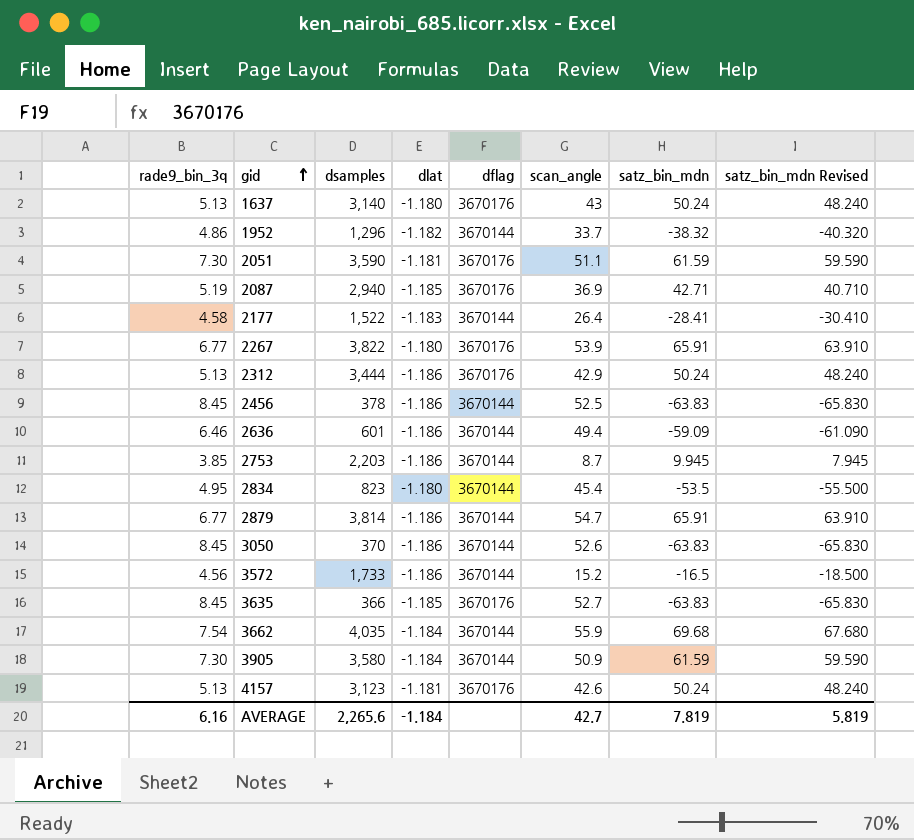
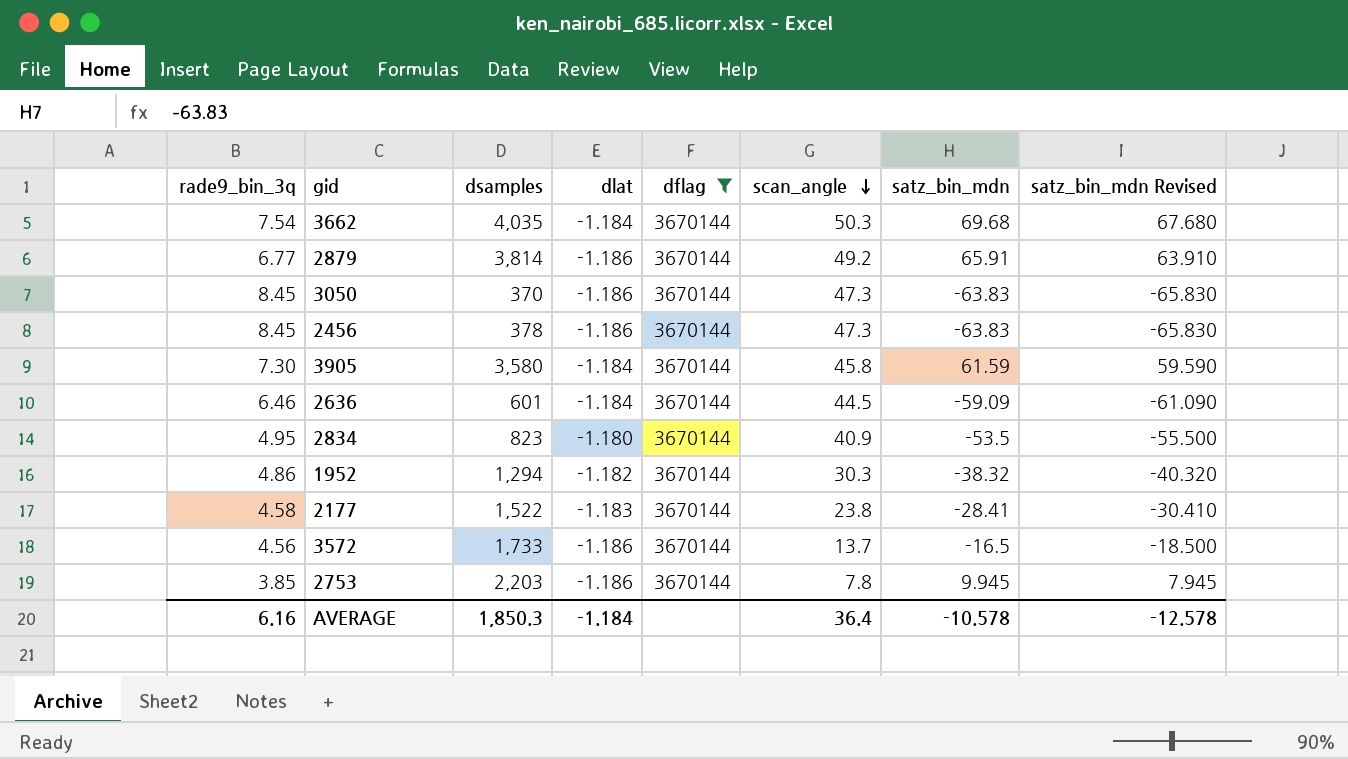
filter: none -> dflag = 3670144
row order: gid ascending -> scan_angle descending
3662 | scan_angle: 55.9 -> 50.3
2879 | scan_angle: 54.7 -> 49.2
3050 | scan_angle: 52.6 -> 47.3
2456 | scan_angle: 52.5 -> 47.3
3905 | scan_angle: 50.9 -> 45.8
2636 | dlat: -1.186 -> -1.184
2636 | scan_angle: 49.4 -> 44.5
2834 | scan_angle: 45.4 -> 40.9
1952 | dsamples: 1,296 -> 1,294
1952 | scan_angle: 33.7 -> 30.3
2177 | scan_angle: 26.4 -> 23.8
3572 | scan_angle: 15.2 -> 13.7
2753 | scan_angle: 8.7 -> 7.8
AVERAGE | dsamples: 2,265.6 -> 1,850.3
AVERAGE | scan_angle: 42.7 -> 36.4
AVERAGE | satz_bin_mdn: 7.819 -> -10.578
AVERAGE | satz_bin_mdn Revised: 5.819 -> -12.578

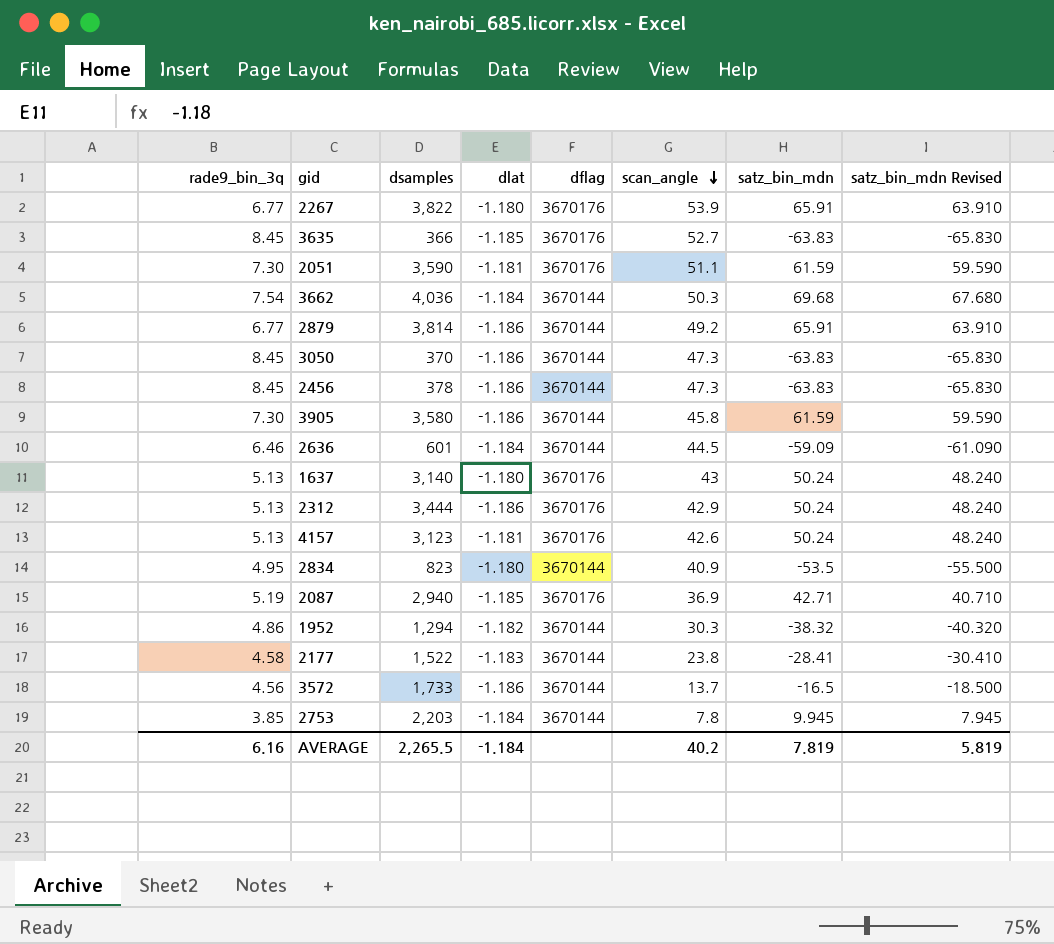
filter: dflag = 3670144 -> none
3662 | dsamples: 4,035 -> 4,036
3905 | dlat: -1.184 -> -1.186
2753 | dlat: -1.186 -> -1.184
AVERAGE | dsamples: 1,850.3 -> 2,265.5
AVERAGE | scan_angle: 36.4 -> 40.2
AVERAGE | satz_bin_mdn: -10.578 -> 7.819
AVERAGE | satz_bin_mdn Revised: -12.578 -> 5.819

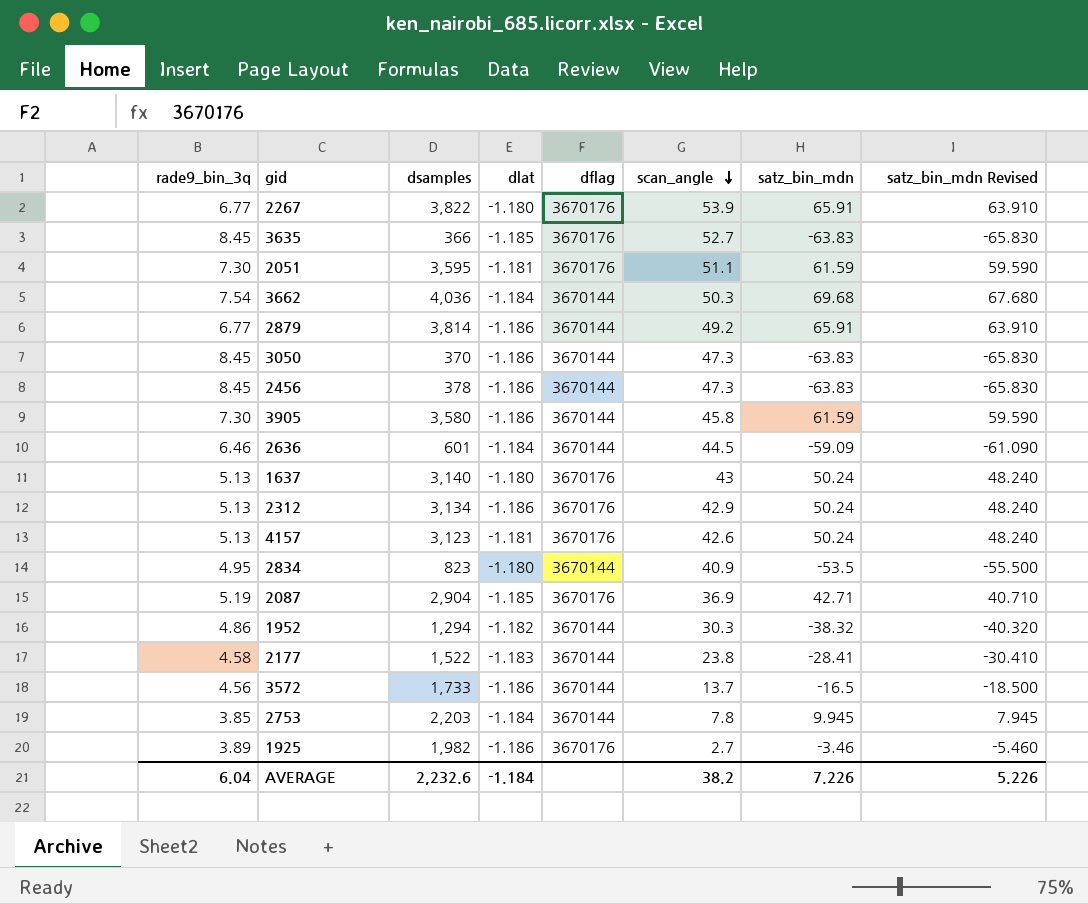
2051 | dsamples: 3,590 -> 3,595
2312 | dsamples: 3,444 -> 3,134
2087 | dsamples: 2,940 -> 2,904
row 1925: none -> 3.89 | 1,982 | -1.186 | 3670176 | 2.7 | -3.46 | -5.460
AVERAGE | rade9_bin_3q: 6.16 -> 6.04
AVERAGE | dsamples: 2,265.5 -> 2,232.6
AVERAGE | scan_angle: 40.2 -> 38.2
AVERAGE | satz_bin_mdn: 7.819 -> 7.226
AVERAGE | satz_bin_mdn Revised: 5.819 -> 5.226

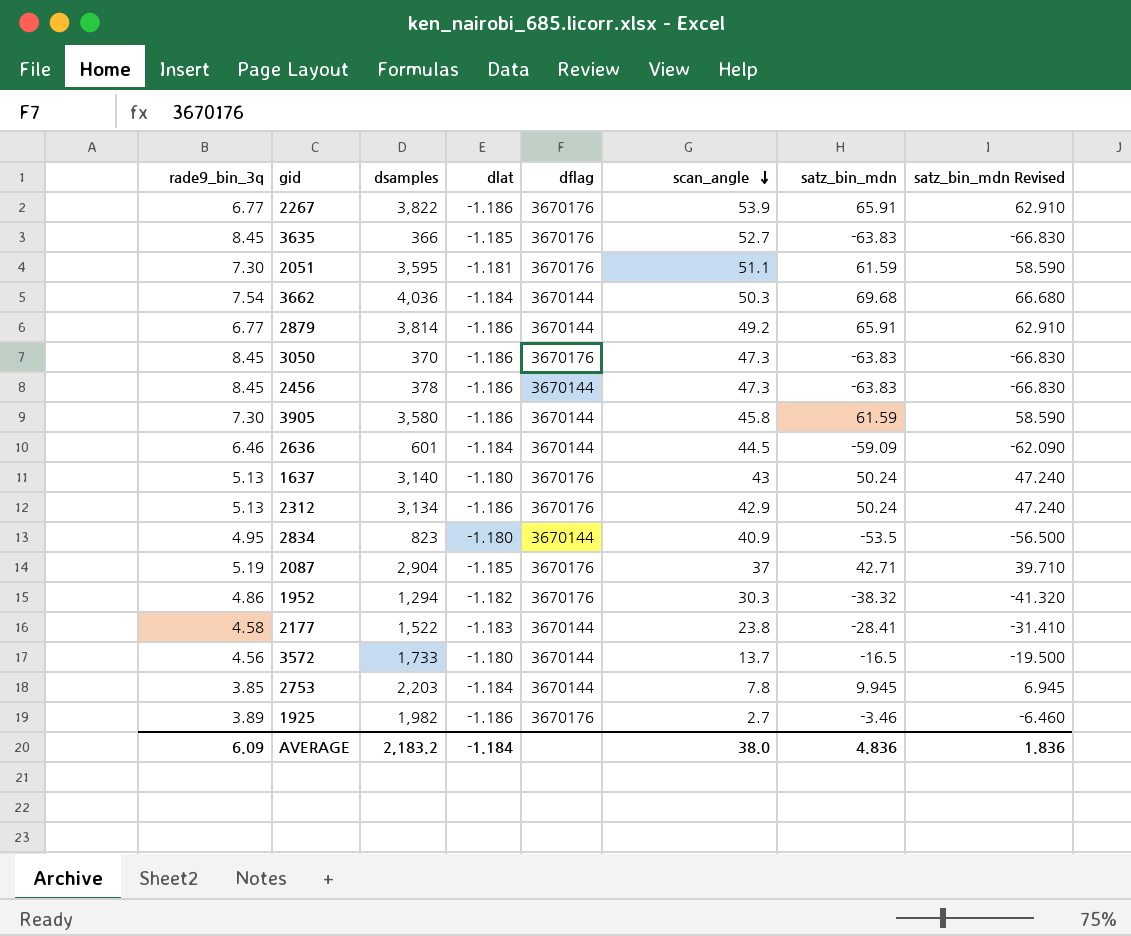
column satz_bin_mdn Revised | formula: [satz_bin_mdn] - 2 -> [satz_bin_mdn] - 3
row 4157: 5.13 | 3,123 | -1.181 | 3670176 | 42.6 | 50.24 | 48.240 -> none
2267 | dlat: -1.180 -> -1.186
3050 | dflag: 3670144 -> 3670176
2087 | scan_angle: 36.9 -> 37
1952 | dflag: 3670144 -> 3670176
3572 | dlat: -1.186 -> -1.180
AVERAGE | rade9_bin_3q: 6.04 -> 6.09
AVERAGE | dsamples: 2,232.6 -> 2,183.2
AVERAGE | scan_angle: 38.2 -> 38.0
AVERAGE | satz_bin_mdn: 7.226 -> 4.836
AVERAGE | satz_bin_mdn Revised: 5.226 -> 1.836

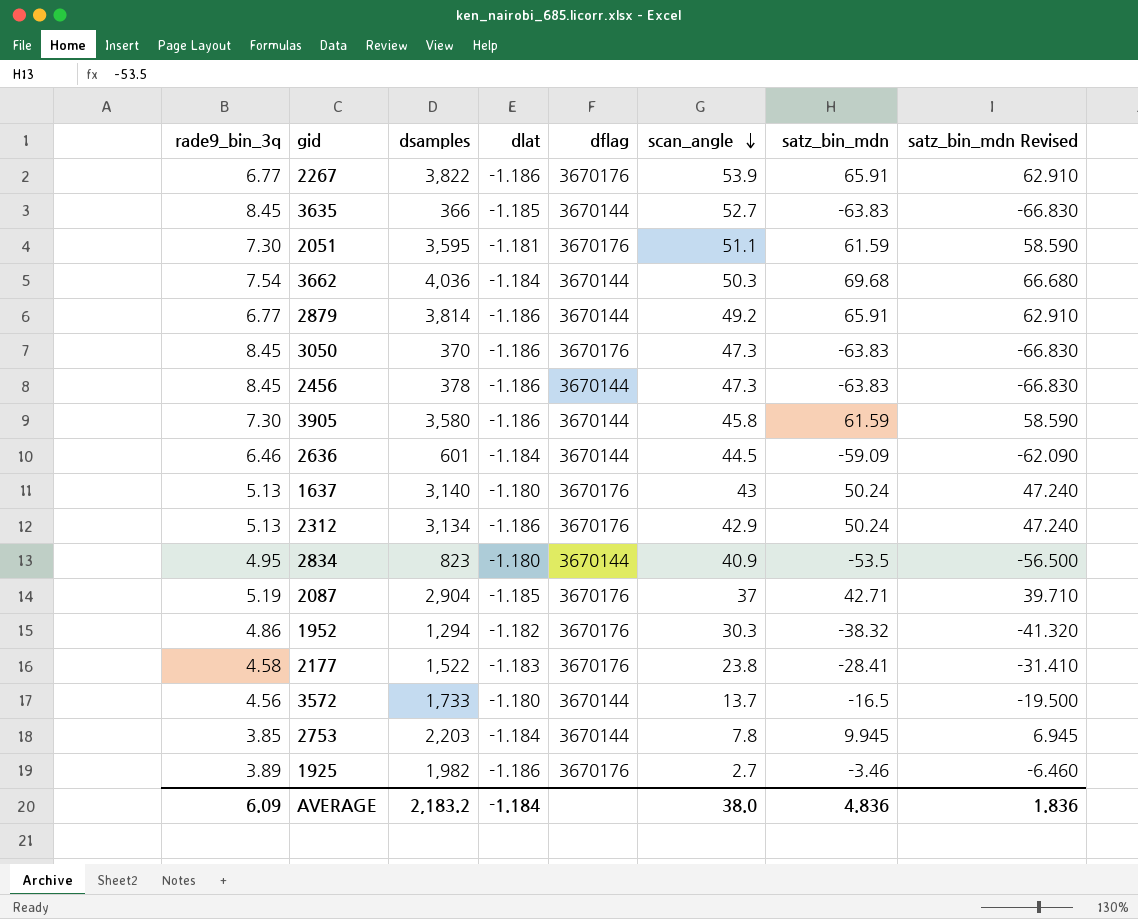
3635 | dflag: 3670176 -> 3670144
2177 | dflag: 3670144 -> 3670176

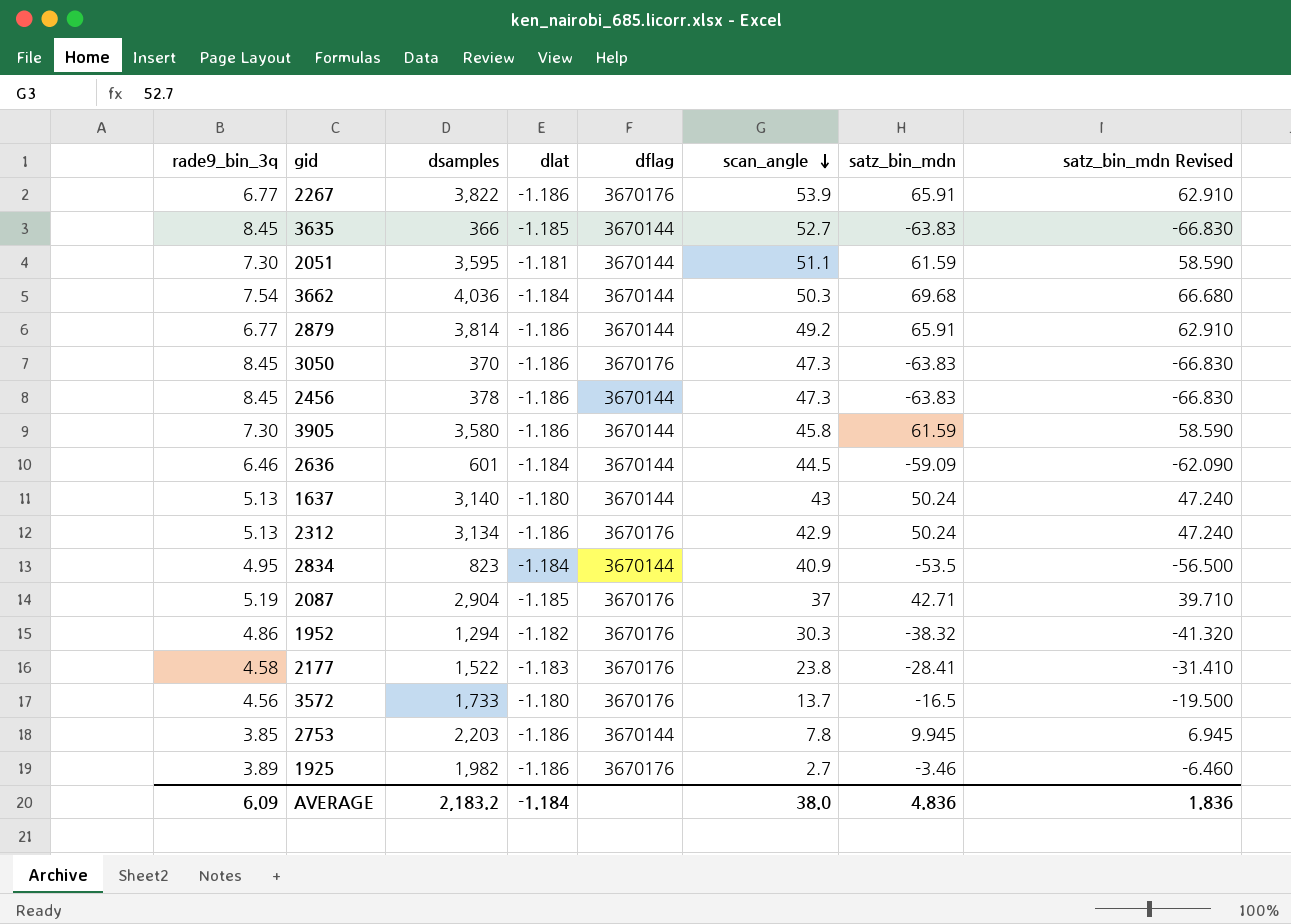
2051 | dflag: 3670176 -> 3670144
1637 | dflag: 3670176 -> 3670144
2834 | dlat: -1.180 -> -1.184
3572 | dflag: 3670144 -> 3670176
2753 | dlat: -1.184 -> -1.186

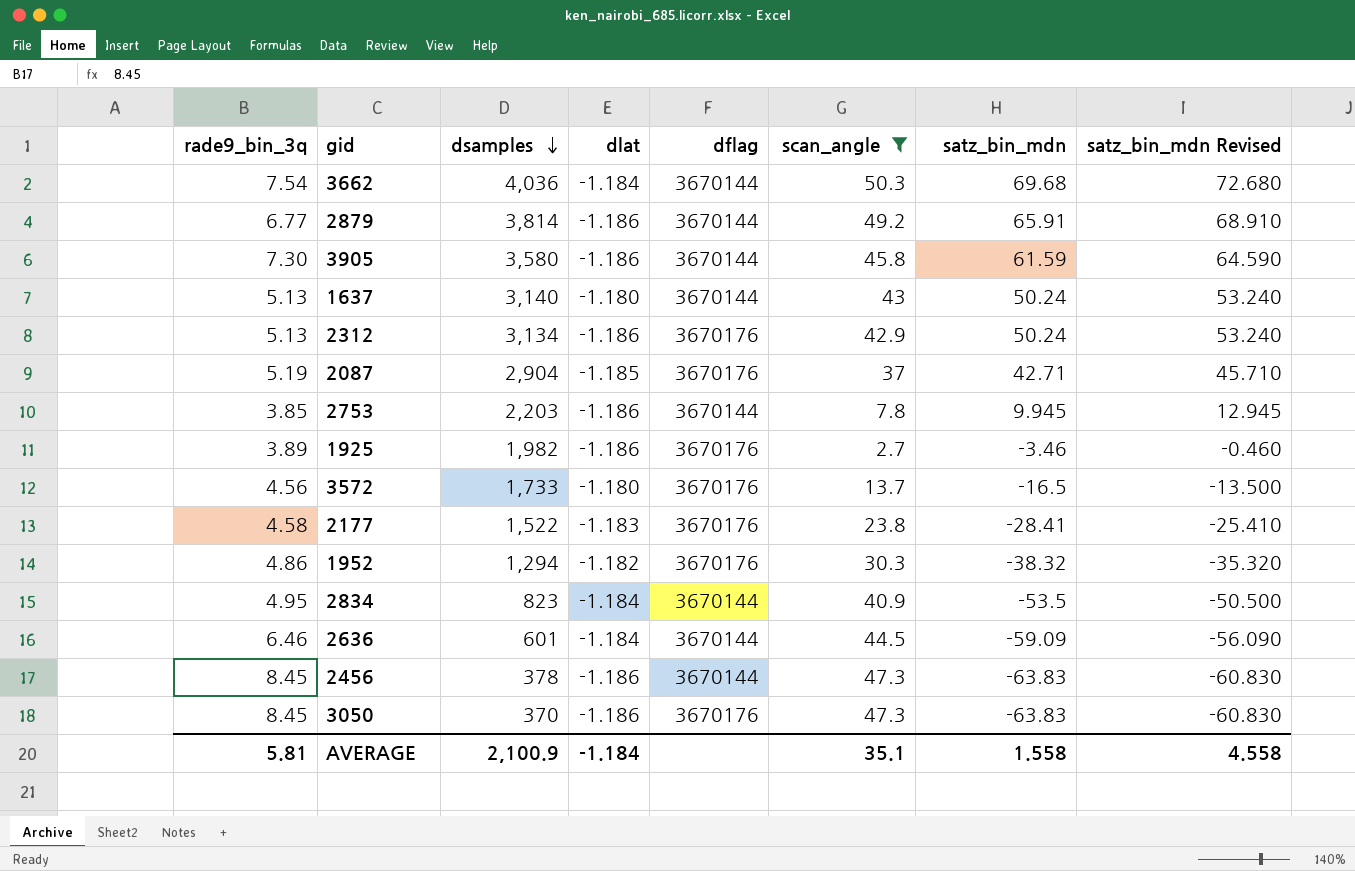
filter: none -> scan_angle <= 50.3
row order: scan_angle descending -> dsamples descending
column satz_bin_mdn Revised | formula: [satz_bin_mdn] - 3 -> [satz_bin_mdn] + 3
AVERAGE | rade9_bin_3q: 6.09 -> 5.81
AVERAGE | dsamples: 2,183.2 -> 2,100.9
AVERAGE | scan_angle: 38.0 -> 35.1
AVERAGE | satz_bin_mdn: 4.836 -> 1.558
AVERAGE | satz_bin_mdn Revised: 1.836 -> 4.558

